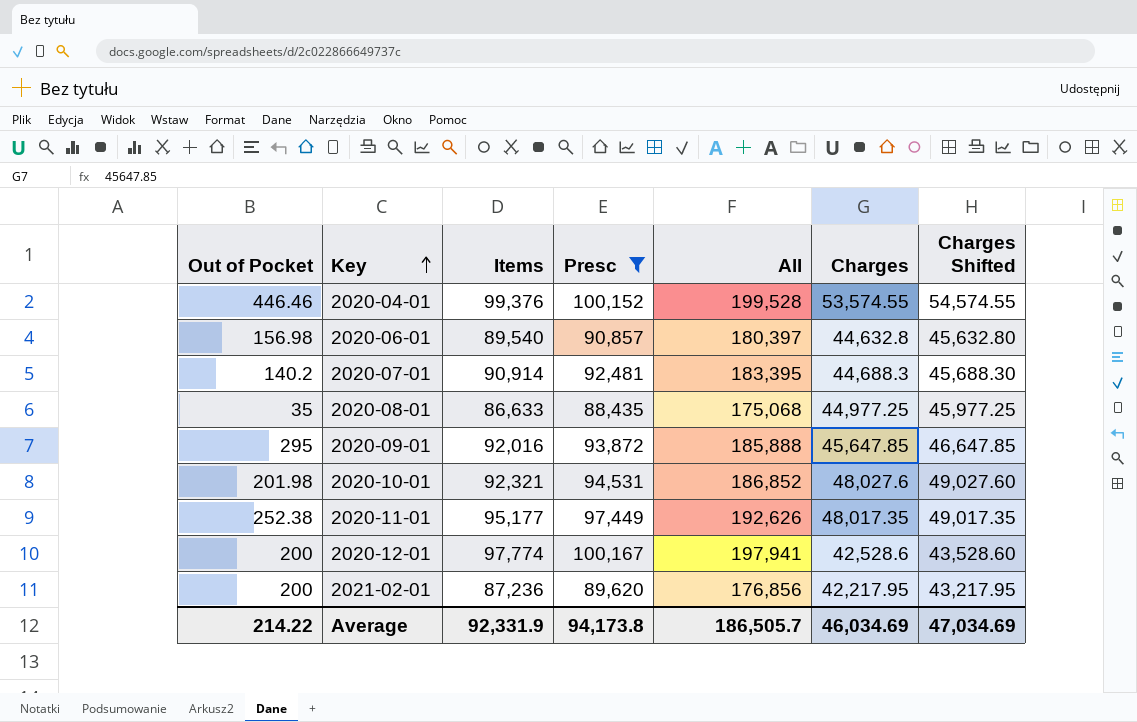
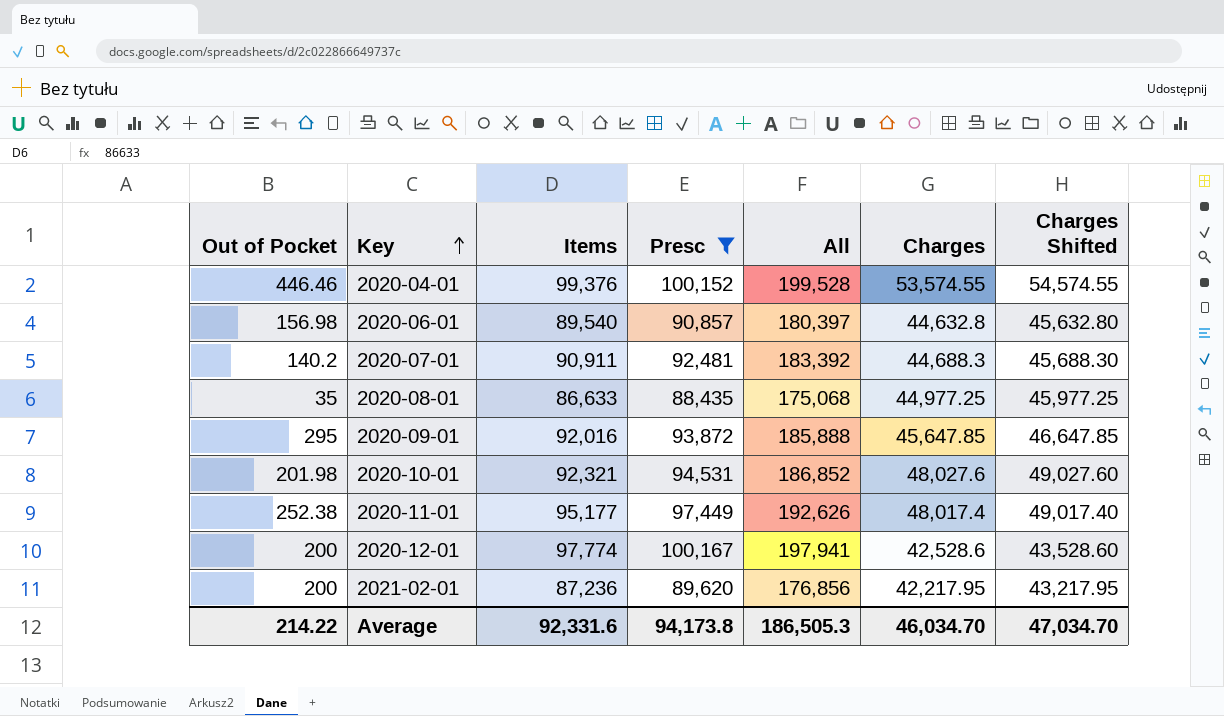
2020-07-01 | Items: 90,914 -> 90,911
2020-07-01 | All: 183,395 -> 183,392
2020-11-01 | Charges: 48,017.35 -> 48,017.4
2020-11-01 | Charges Shifted: 49,017.35 -> 49,017.40
Average | Items: 92,331.9 -> 92,331.6
Average | All: 186,505.7 -> 186,505.3
Average | Charges: 46,034.69 -> 46,034.70
Average | Charges Shifted: 47,034.69 -> 47,034.70

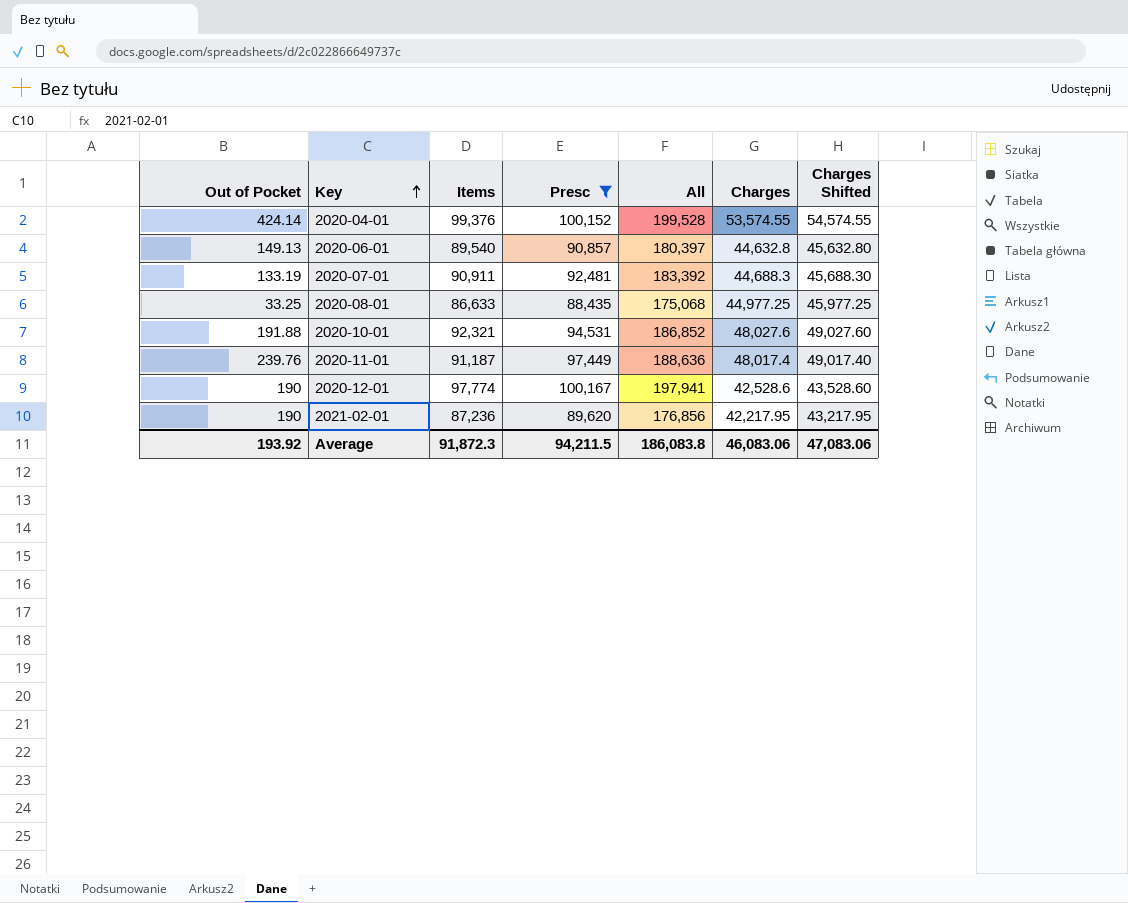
row 2020-09-01: 295 | 92,016 | 93,872 | 185,888 | 45,647.85 | 46,647.85 -> none
2020-04-01 | Out of Pocket: 446.46 -> 424.14
2020-06-01 | Out of Pocket: 156.98 -> 149.13
2020-07-01 | Out of Pocket: 140.2 -> 133.19
2020-08-01 | Out of Pocket: 35 -> 33.25
2020-10-01 | Out of Pocket: 201.98 -> 191.88
2020-11-01 | Out of Pocket: 252.38 -> 239.76
2020-11-01 | Items: 95,177 -> 91,187
2020-11-01 | All: 192,626 -> 188,636
2020-12-01 | Out of Pocket: 200 -> 190
2021-02-01 | Out of Pocket: 200 -> 190
Average | Out of Pocket: 214.22 -> 193.92
Average | Items: 92,331.6 -> 91,872.3
Average | Presc: 94,173.8 -> 94,211.5
Average | All: 186,505.3 -> 186,083.8
Average | Charges: 46,034.70 -> 46,083.06
Average | Charges Shifted: 47,034.70 -> 47,083.06

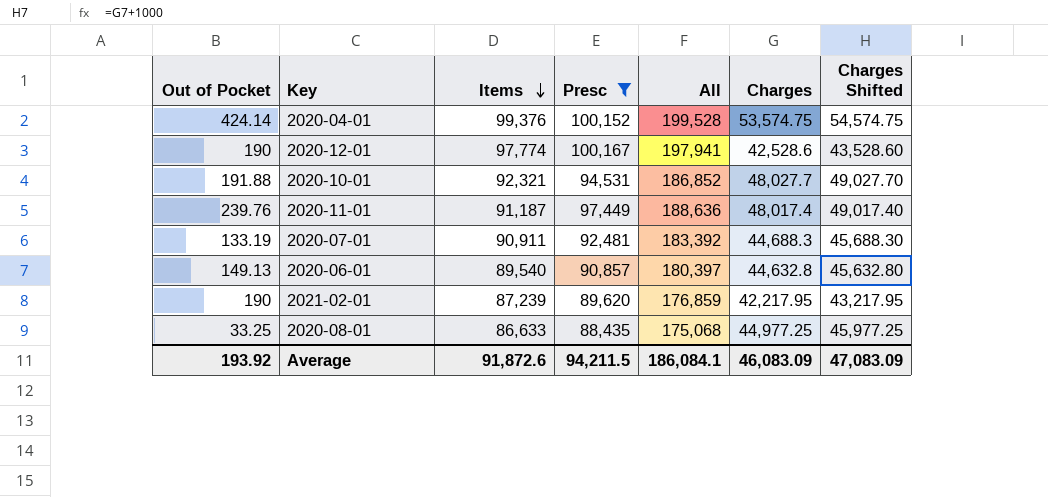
row order: Key ascending -> Items descending
2020-04-01 | Charges: 53,574.55 -> 53,574.75
2020-04-01 | Charges Shifted: 54,574.55 -> 54,574.75
2020-10-01 | Charges: 48,027.6 -> 48,027.7
2020-10-01 | Charges Shifted: 49,027.60 -> 49,027.70
2021-02-01 | Items: 87,236 -> 87,239
2021-02-01 | All: 176,856 -> 176,859
Average | Items: 91,872.3 -> 91,872.6
Average | All: 186,083.8 -> 186,084.1
Average | Charges: 46,083.06 -> 46,083.09
Average | Charges Shifted: 47,083.06 -> 47,083.09

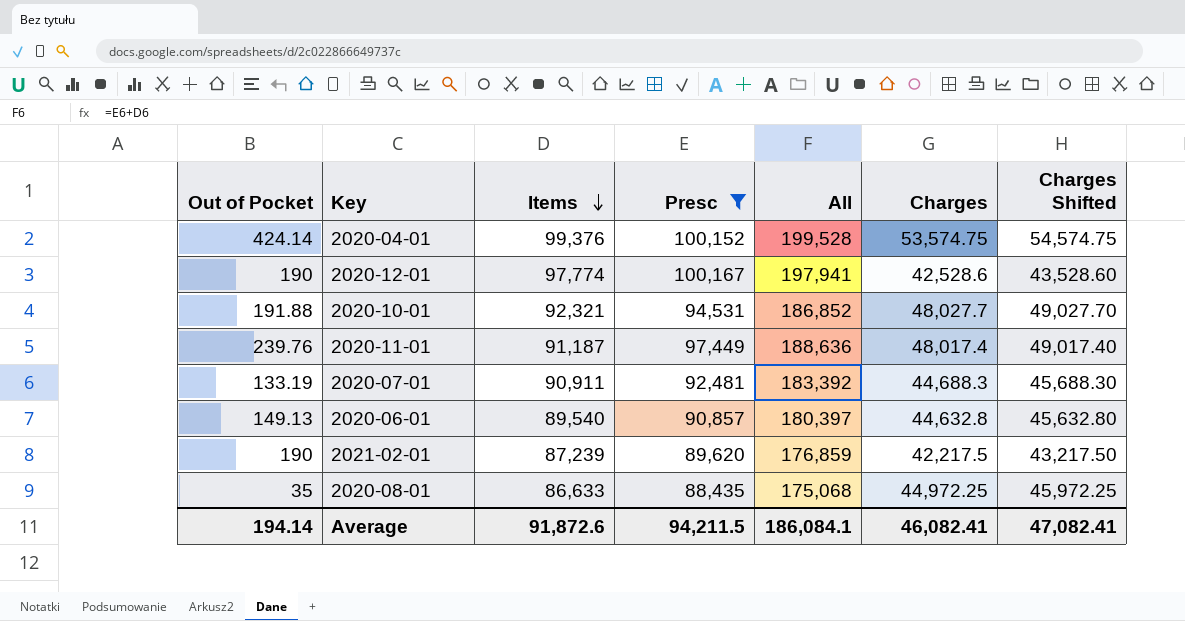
2021-02-01 | Charges: 42,217.95 -> 42,217.5
2021-02-01 | Charges Shifted: 43,217.95 -> 43,217.50
2020-08-01 | Out of Pocket: 33.25 -> 35
2020-08-01 | Charges: 44,977.25 -> 44,972.25
2020-08-01 | Charges Shifted: 45,977.25 -> 45,972.25
Average | Out of Pocket: 193.92 -> 194.14
Average | Charges: 46,083.09 -> 46,082.41
Average | Charges Shifted: 47,083.09 -> 47,082.41

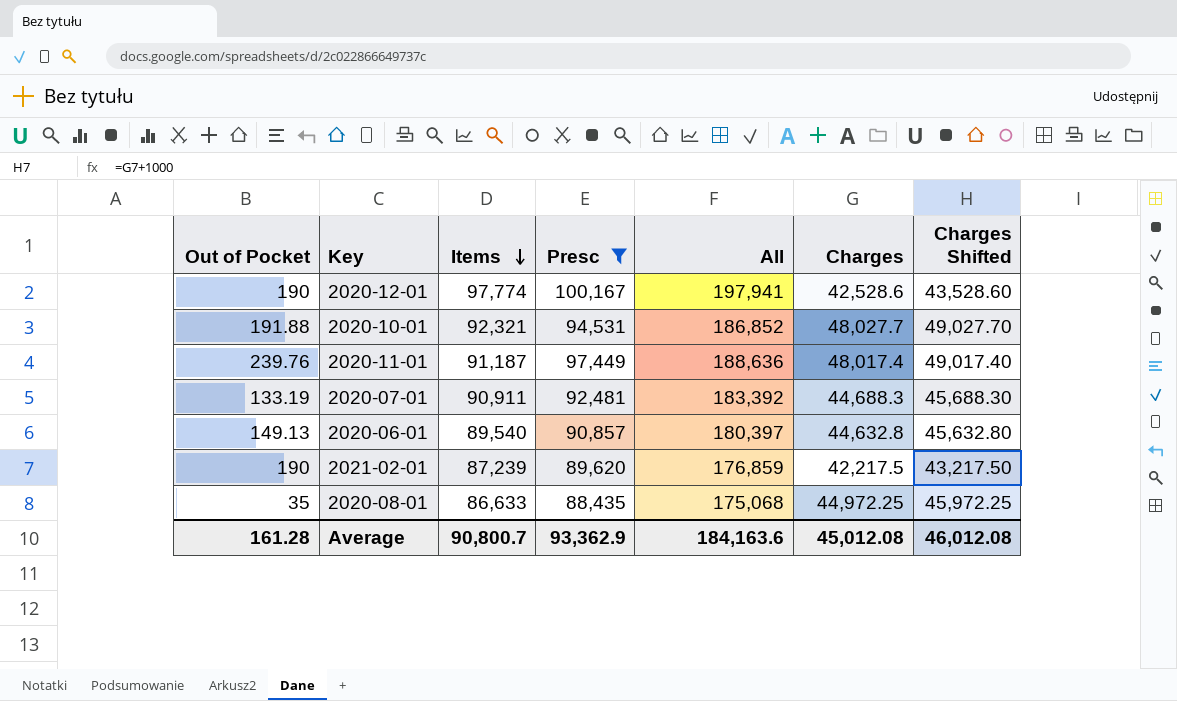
row 2020-04-01: 424.14 | 99,376 | 100,152 | 199,528 | 53,574.75 | 54,574.75 -> none
Average | Out of Pocket: 194.14 -> 161.28
Average | Items: 91,872.6 -> 90,800.7
Average | Presc: 94,211.5 -> 93,362.9
Average | All: 186,084.1 -> 184,163.6
Average | Charges: 46,082.41 -> 45,012.08
Average | Charges Shifted: 47,082.41 -> 46,012.08

